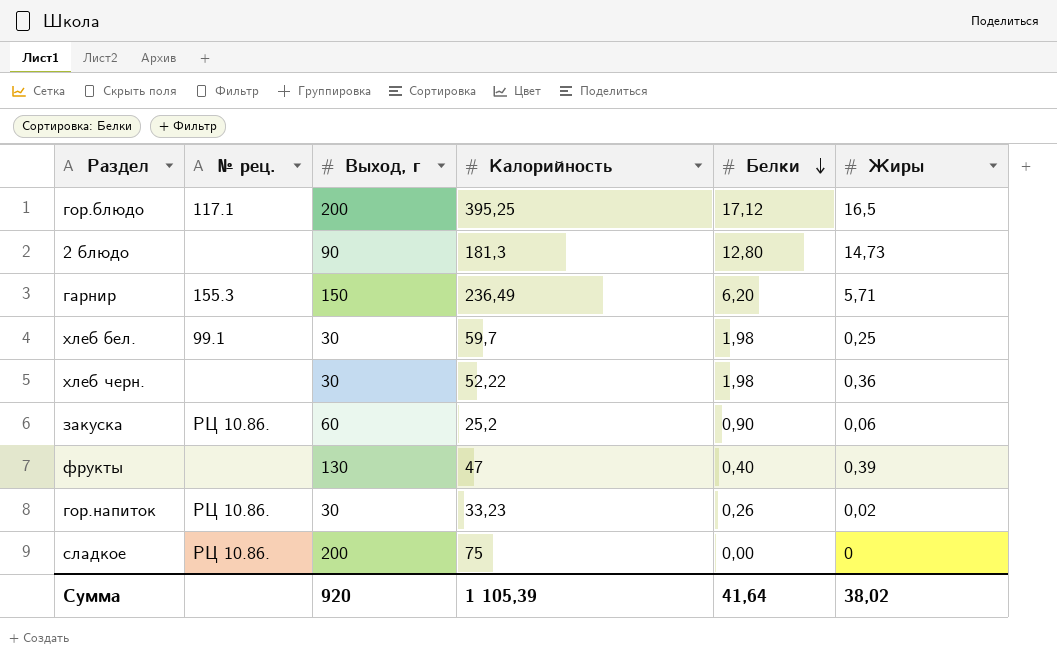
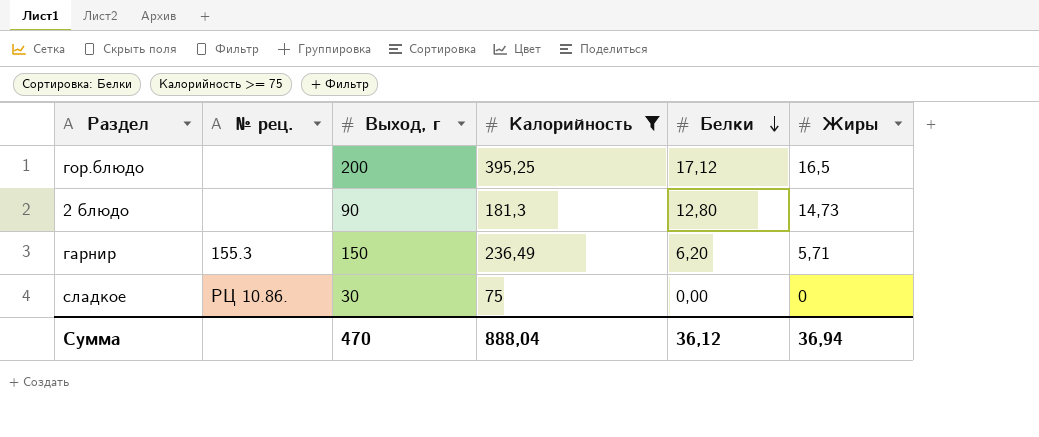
filter: none -> Калорийность >= 75
гор.блюдо | № рец.: 117.1 -> none
сладкое | Выход, г: 200 -> 30
Сумма | Выход, г: 920 -> 470
Сумма | Калорийность: 1 105,39 -> 888,04
Сумма | Белки: 41,64 -> 36,12
Сумма | Жиры: 38,02 -> 36,94

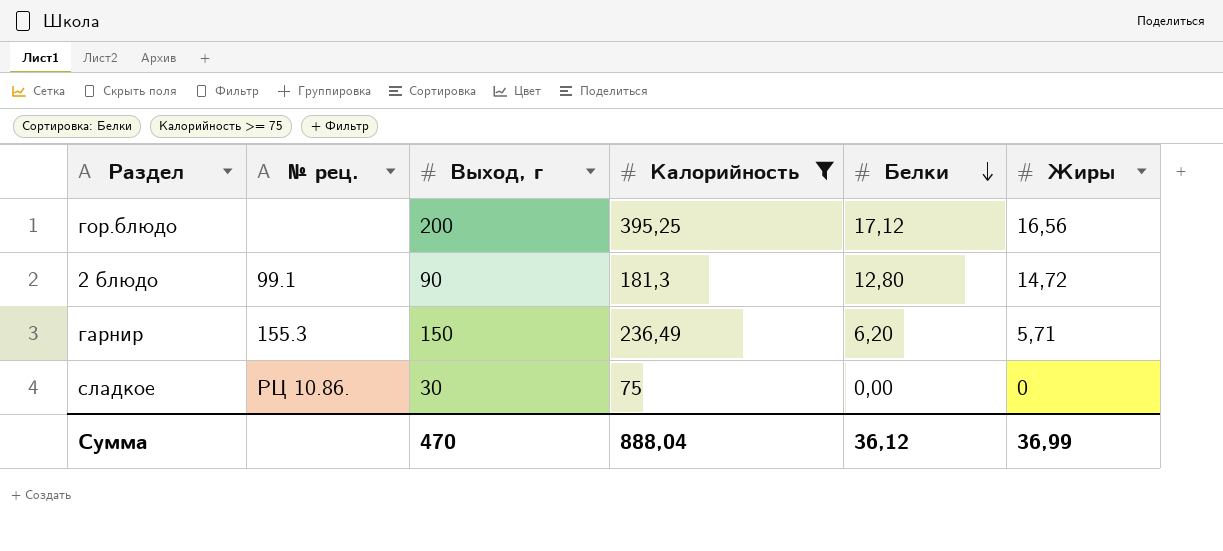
гор.блюдо | Жиры: 16,5 -> 16,56
2 блюдо | № рец.: none -> 99.1
2 блюдо | Жиры: 14,73 -> 14,72
Сумма | Жиры: 36,94 -> 36,99

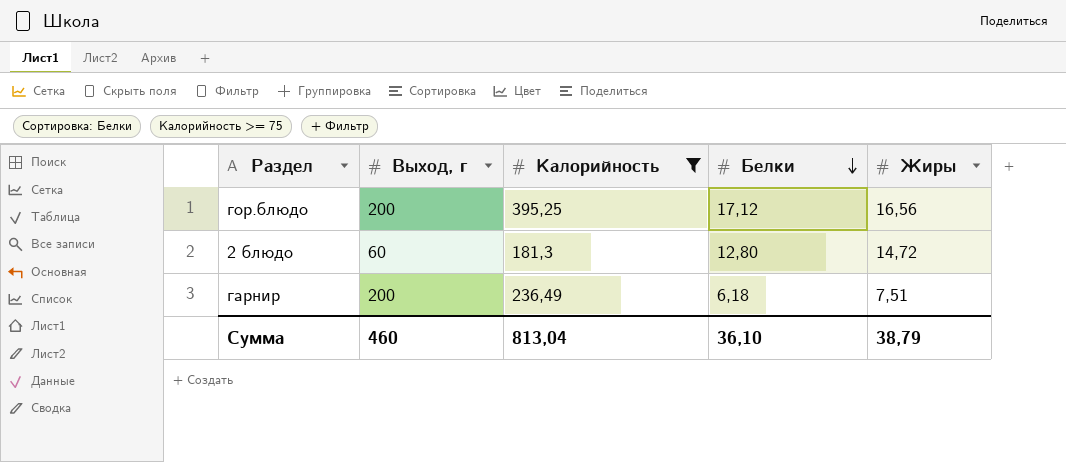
column № рец. | position: 2 -> none
row сладкое: РЦ 10.86. | 30 | 75 | 0,00 | 0 -> none
2 блюдо | Выход, г: 90 -> 60
гарнир | Выход, г: 150 -> 200
гарнир | Белки: 6,20 -> 6,18
гарнир | Жиры: 5,71 -> 7,51
Сумма | Выход, г: 470 -> 460
Сумма | Калорийность: 888,04 -> 813,04
Сумма | Белки: 36,12 -> 36,10
Сумма | Жиры: 36,99 -> 38,79

